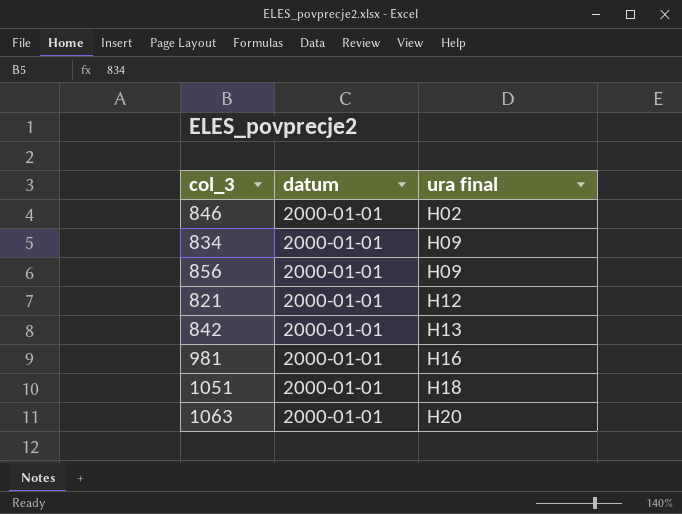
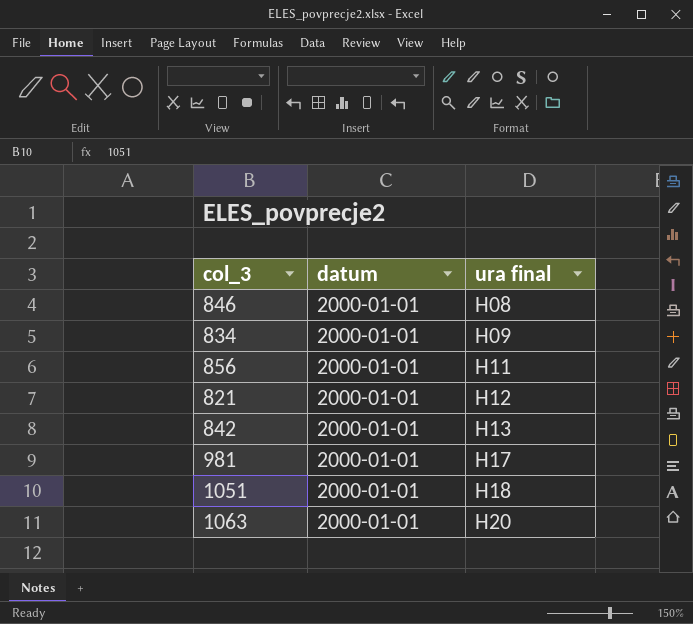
846 | ura final: H02 -> H08
856 | ura final: H09 -> H11
981 | ura final: H16 -> H17

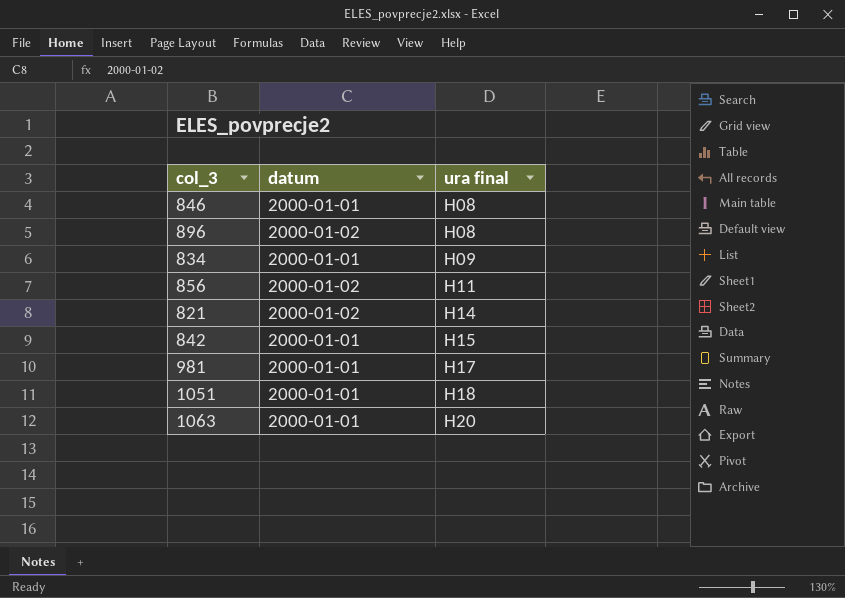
row 896: none -> 2000-01-02 | H08
856 | datum: 2000-01-01 -> 2000-01-02
821 | datum: 2000-01-01 -> 2000-01-02
821 | ura final: H12 -> H14
842 | ura final: H13 -> H15

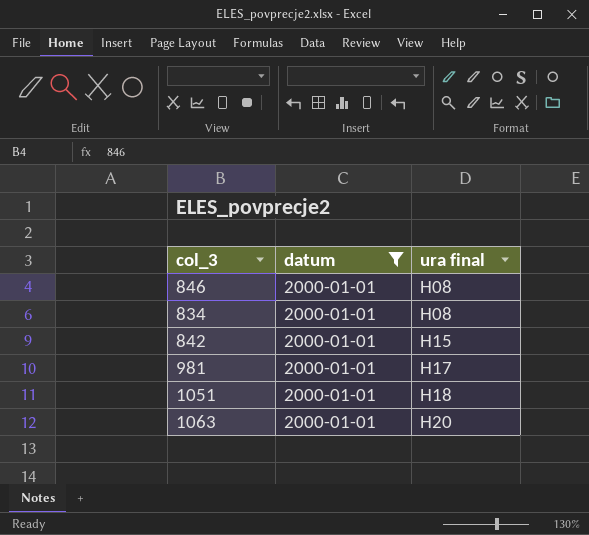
filter: none -> datum = 2000-01-01
834 | ura final: H09 -> H08

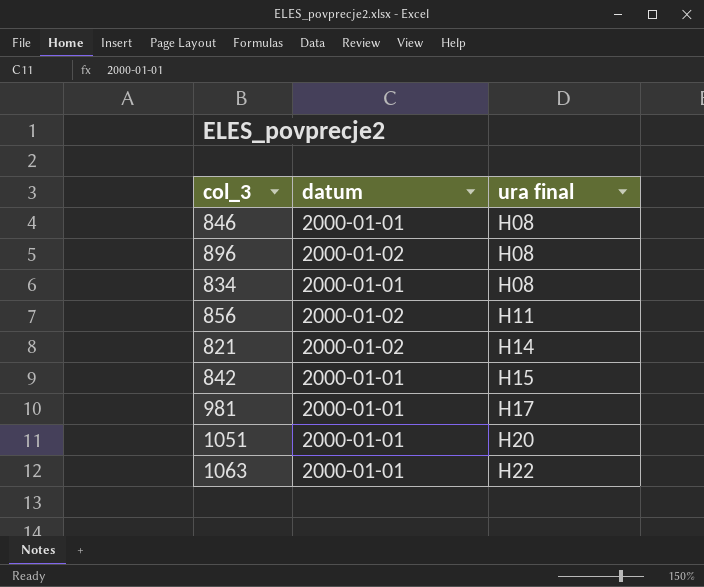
filter: datum = 2000-01-01 -> none
1051 | ura final: H18 -> H20
1063 | ura final: H20 -> H22

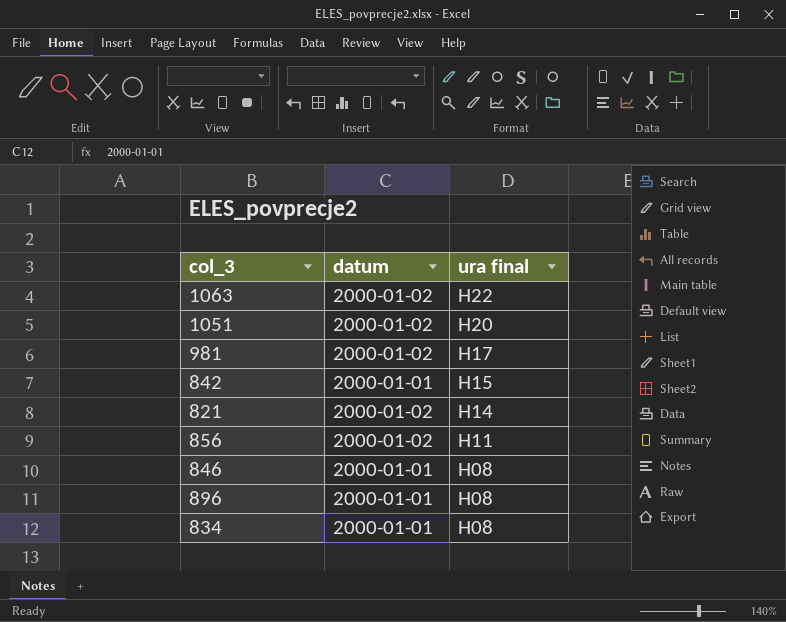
row order: ura final ascending -> ura final descending
1063 | datum: 2000-01-01 -> 2000-01-02
1051 | datum: 2000-01-01 -> 2000-01-02
981 | datum: 2000-01-01 -> 2000-01-02
896 | datum: 2000-01-02 -> 2000-01-01

